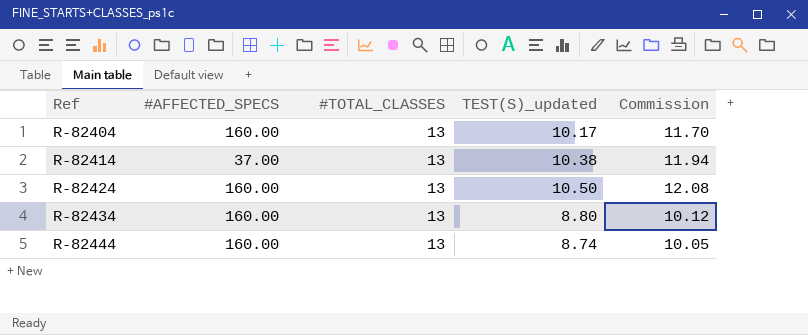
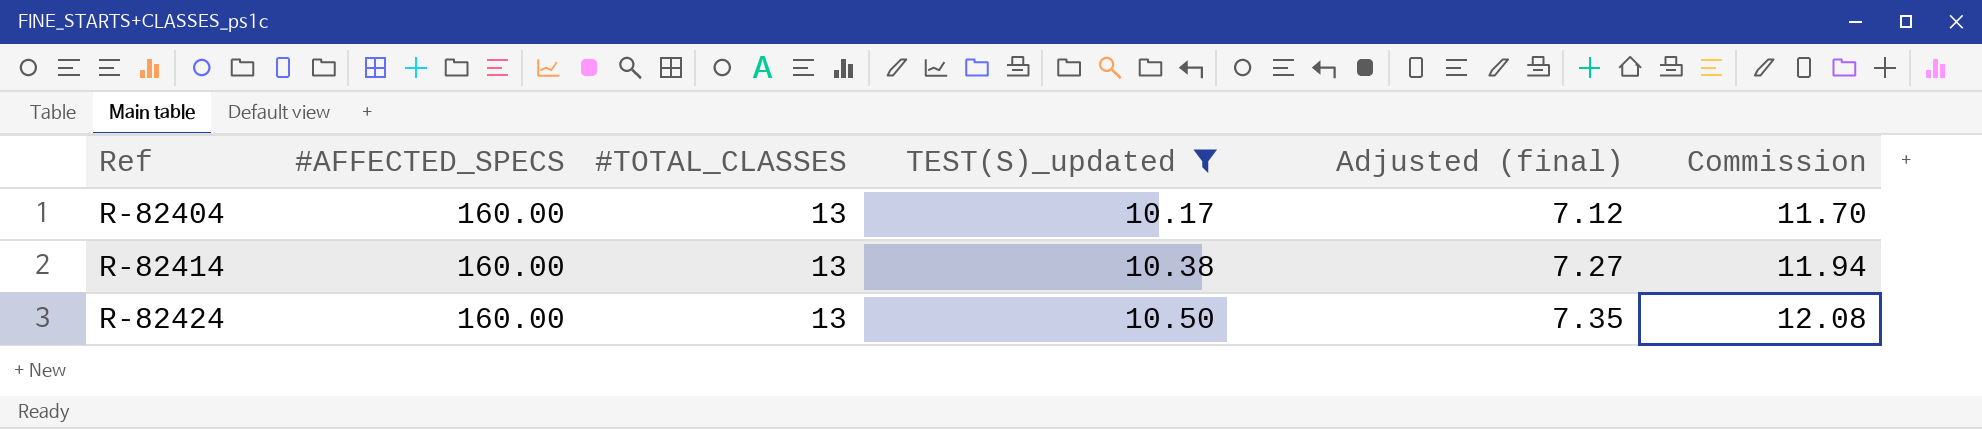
filter: none -> TEST(S)_updated >= 10.17
column Adjusted (final) | formula: none -> [TEST(S)_updated] * 0.7
R-82414 | #AFFECTED_SPECS: 37.00 -> 160.00

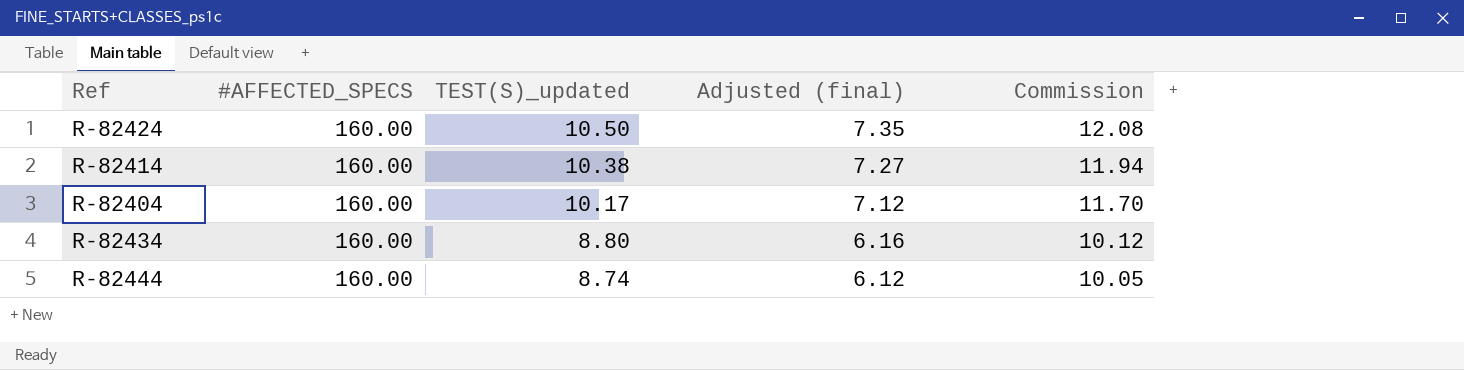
filter: TEST(S)_updated >= 10.17 -> none
row order: Ref ascending -> TEST(S)_updated descending
column #TOTAL_CLASSES | position: 3 -> none

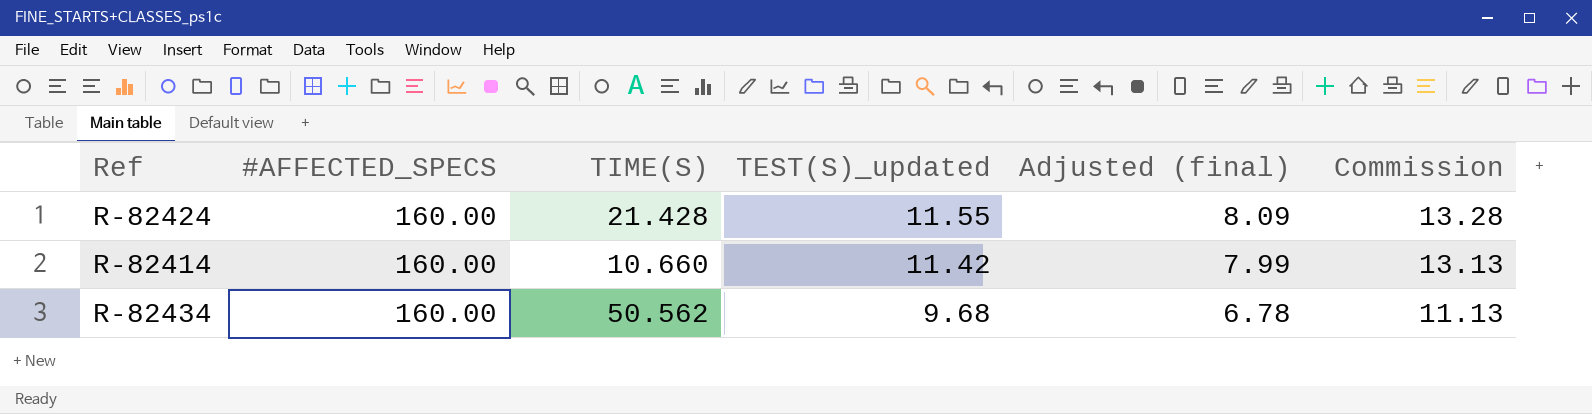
column TIME(S) | position: none -> 3
row R-82404: 160.00 | 10.17 | 7.12 | 11.70 -> none
row R-82444: 160.00 | 8.74 | 6.12 | 10.05 -> none
R-82424 | TEST(S)_updated: 10.50 -> 11.55
R-82424 | Adjusted (final): 7.35 -> 8.09
R-82424 | Commission: 12.08 -> 13.28
R-82414 | TEST(S)_updated: 10.38 -> 11.42
R-82414 | Adjusted (final): 7.27 -> 7.99
R-82414 | Commission: 11.94 -> 13.13
R-82434 | TEST(S)_updated: 8.80 -> 9.68
R-82434 | Adjusted (final): 6.16 -> 6.78
R-82434 | Commission: 10.12 -> 11.13

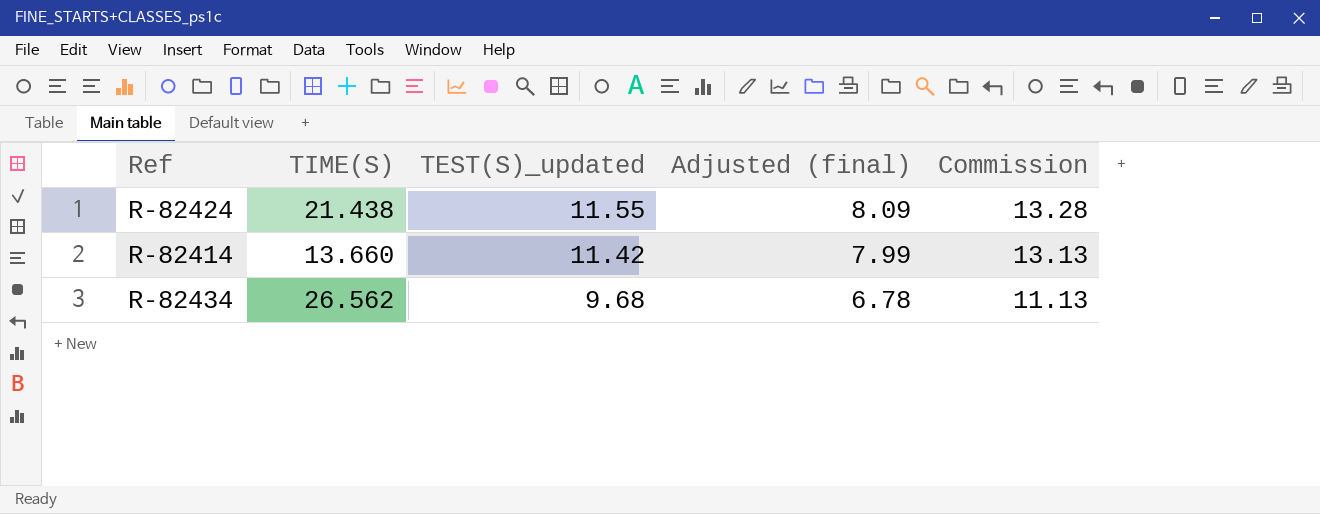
column #AFFECTED_SPECS | position: 2 -> none
R-82424 | TIME(S): 21.428 -> 21.438
R-82414 | TIME(S): 10.660 -> 13.660
R-82434 | TIME(S): 50.562 -> 26.562

